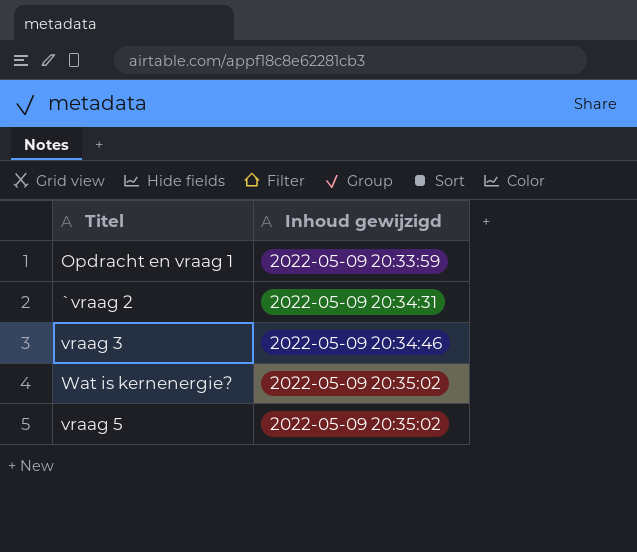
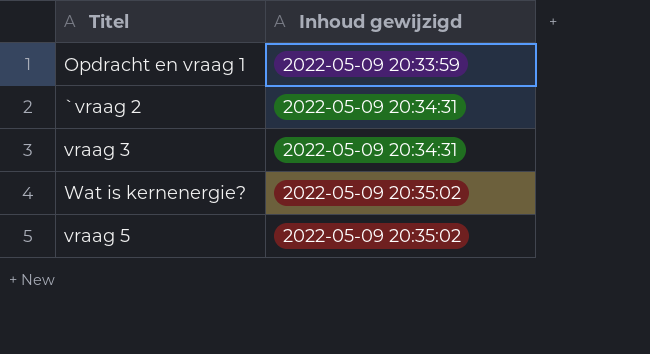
vraag 3 | Inhoud gewijzigd: 2022-05-09 20:34:46 -> 2022-05-09 20:34:31

